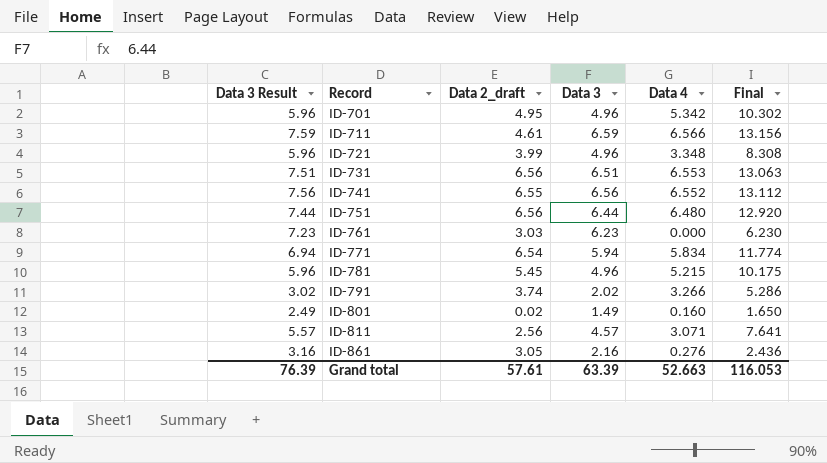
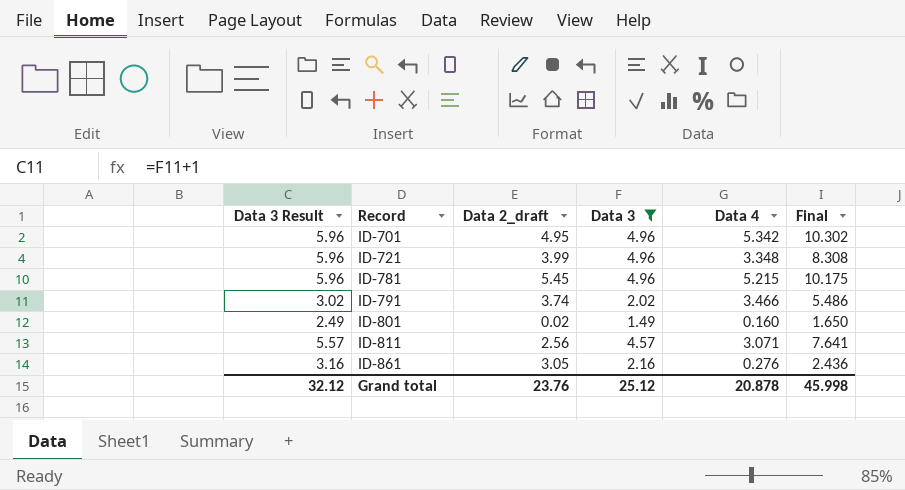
filter: none -> Data 3 <= 4.96
ID-791 | Data 4: 3.266 -> 3.466
ID-791 | Final: 5.286 -> 5.486
Grand total | Data 3 Result: 76.39 -> 32.12
Grand total | Data 2_draft: 57.61 -> 23.76
Grand total | Data 3: 63.39 -> 25.12
Grand total | Data 4: 52.663 -> 20.878
Grand total | Final: 116.053 -> 45.998

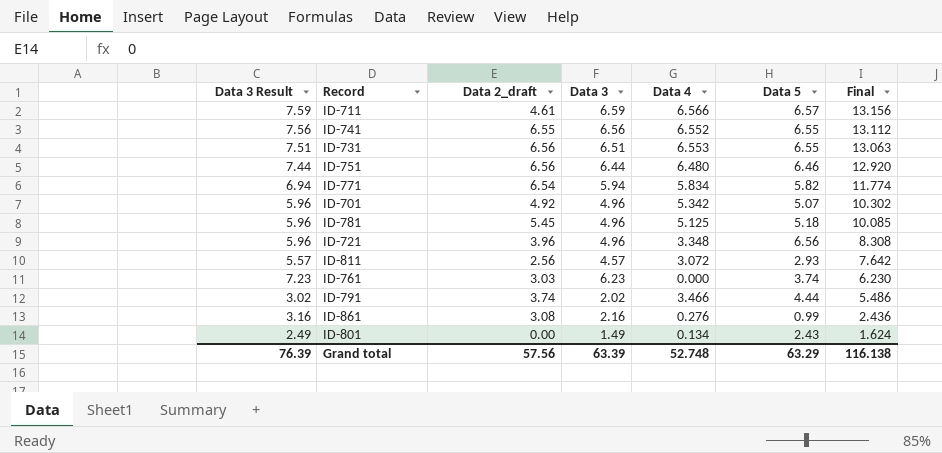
filter: Data 3 <= 4.96 -> none
row order: Record ascending -> Final descending
column Data 5 | position: none -> 6
ID-701 | Data 2_draft: 4.95 -> 4.92
ID-781 | Data 4: 5.215 -> 5.125
ID-781 | Final: 10.175 -> 10.085
ID-721 | Data 2_draft: 3.99 -> 3.96
ID-811 | Data 4: 3.071 -> 3.072
ID-811 | Final: 7.641 -> 7.642
ID-861 | Data 2_draft: 3.05 -> 3.08
ID-801 | Data 2_draft: 0.02 -> 0.00
ID-801 | Data 4: 0.160 -> 0.134
ID-801 | Final: 1.650 -> 1.624
Grand total | Data 3 Result: 32.12 -> 76.39
Grand total | Data 2_draft: 23.76 -> 57.56
Grand total | Data 3: 25.12 -> 63.39
Grand total | Data 4: 20.878 -> 52.748
Grand total | Final: 45.998 -> 116.138

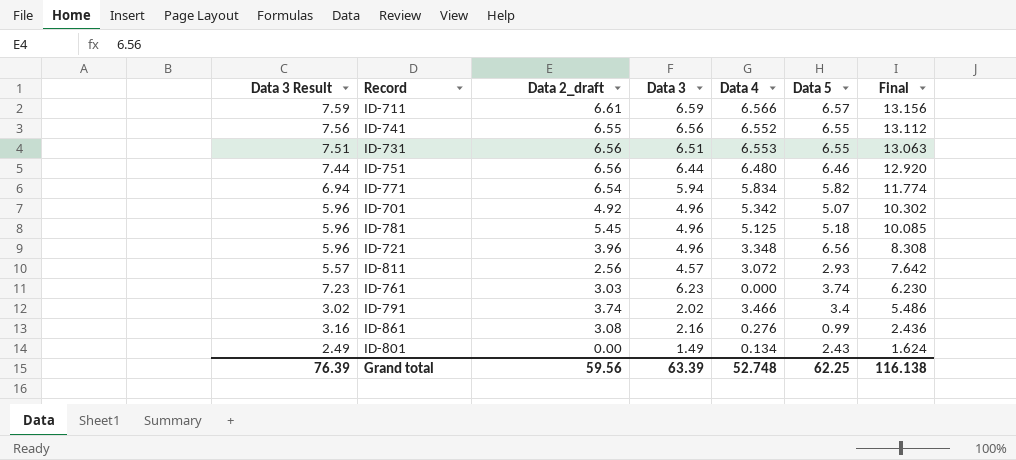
ID-711 | Data 2_draft: 4.61 -> 6.61
ID-791 | Data 5: 4.44 -> 3.4
Grand total | Data 2_draft: 57.56 -> 59.56
Grand total | Data 5: 63.29 -> 62.25

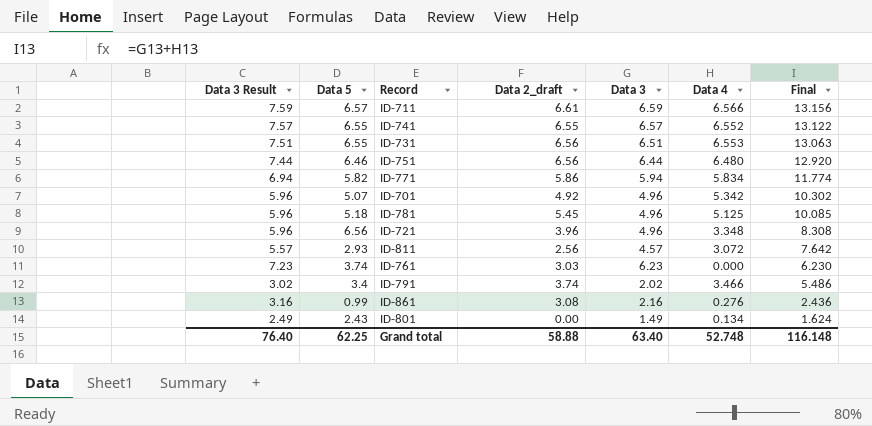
column Data 5 | position: 6 -> 2
ID-741 | Data 3 Result: 7.56 -> 7.57
ID-741 | Data 3: 6.56 -> 6.57
ID-741 | Final: 13.112 -> 13.122
ID-771 | Data 2_draft: 6.54 -> 5.86
Grand total | Data 3 Result: 76.39 -> 76.40
Grand total | Data 2_draft: 59.56 -> 58.88
Grand total | Data 3: 63.39 -> 63.40
Grand total | Final: 116.138 -> 116.148

